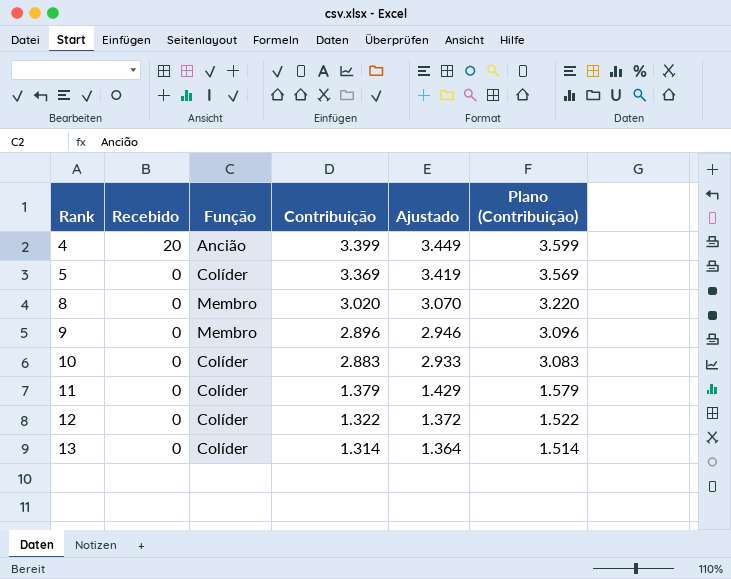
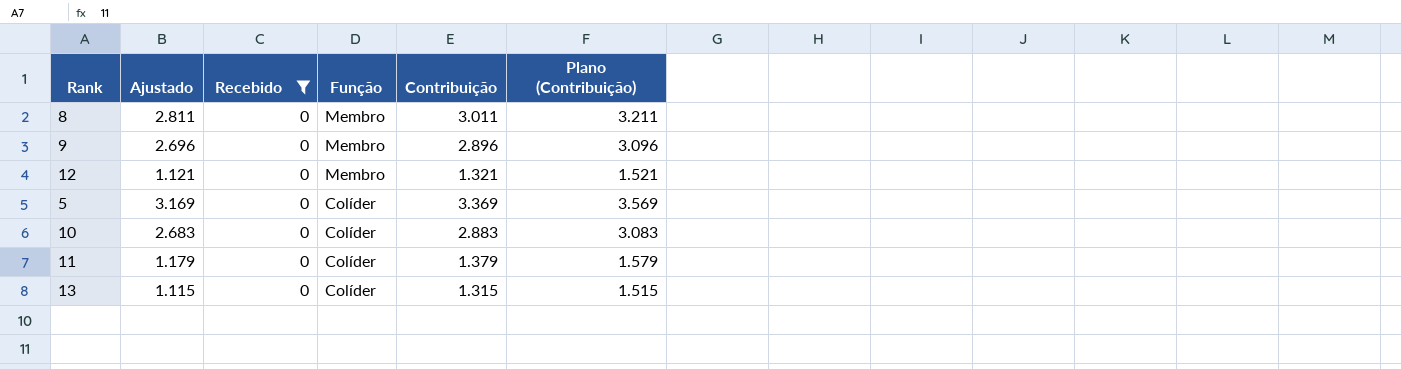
filter: none -> Recebido = 0
row order: Rank ascending -> Função descending
column Ajustado | formula: [Contribuição] + 50 -> [Contribuição] - 200
column Ajustado | position: 5 -> 2
8 | Contribuição: 3.020 -> 3.011
8 | Plano (Contribuição): 3.220 -> 3.211
12 | Função: Colíder -> Membro
12 | Contribuição: 1.322 -> 1.321
12 | Plano (Contribuição): 1.522 -> 1.521
13 | Contribuição: 1.314 -> 1.315
13 | Plano (Contribuição): 1.514 -> 1.515

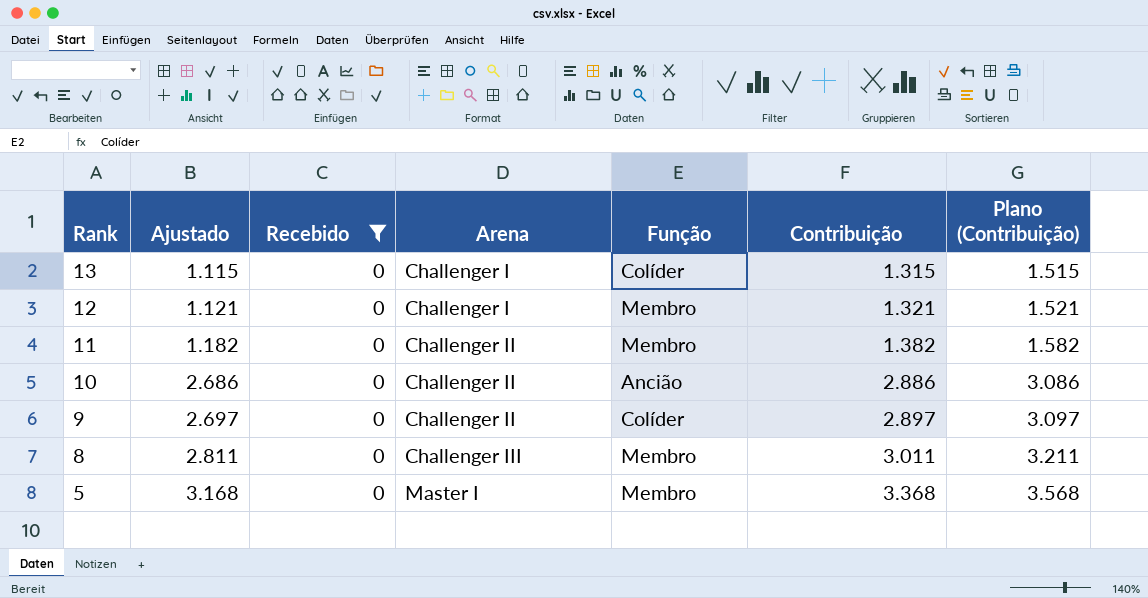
row order: Função descending -> Rank descending
column Arena | position: none -> 4
11 | Ajustado: 1.179 -> 1.182
11 | Função: Colíder -> Membro
11 | Contribuição: 1.379 -> 1.382
11 | Plano (Contribuição): 1.579 -> 1.582
10 | Ajustado: 2.683 -> 2.686
10 | Função: Colíder -> Ancião
10 | Contribuição: 2.883 -> 2.886
10 | Plano (Contribuição): 3.083 -> 3.086
9 | Ajustado: 2.696 -> 2.697
9 | Função: Membro -> Colíder
9 | Contribuição: 2.896 -> 2.897
9 | Plano (Contribuição): 3.096 -> 3.097
5 | Ajustado: 3.169 -> 3.168
5 | Função: Colíder -> Membro
5 | Contribuição: 3.369 -> 3.368
5 | Plano (Contribuição): 3.569 -> 3.568

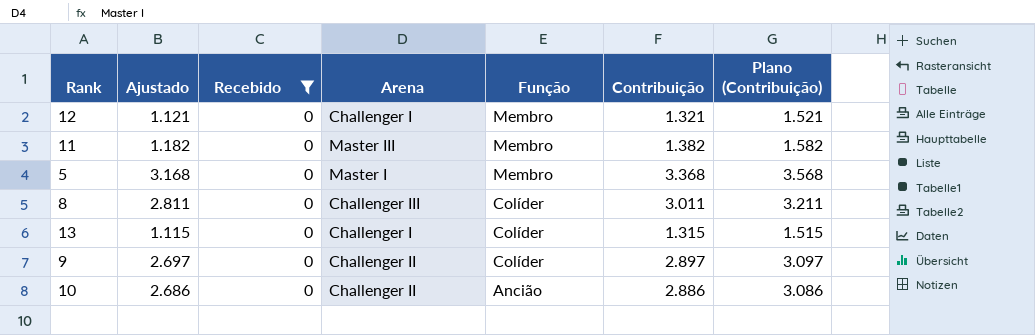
row order: Rank descending -> Função descending
11 | Arena: Challenger II -> Master III
8 | Função: Membro -> Colíder

